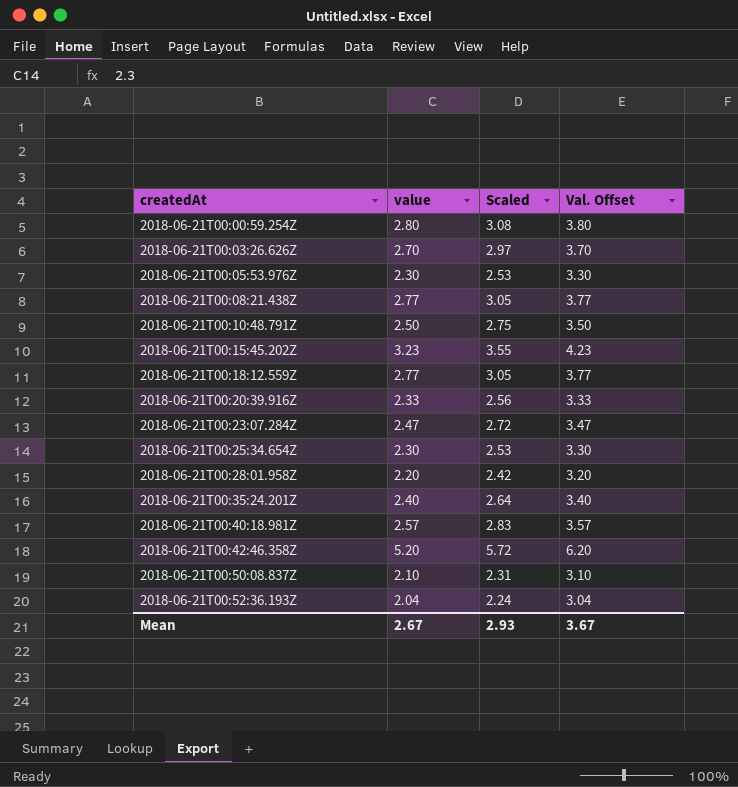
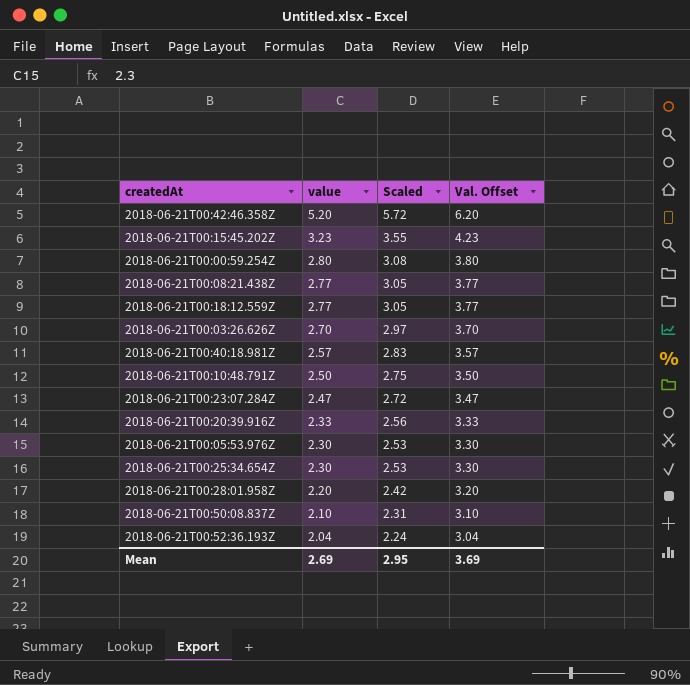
row order: createdAt ascending -> value descending
row 2018-06-21T00:35:24.201Z: 2.40 | 2.64 | 3.40 -> none
Mean | value: 2.67 -> 2.69
Mean | Scaled: 2.93 -> 2.95
Mean | Val. Offset: 3.67 -> 3.69

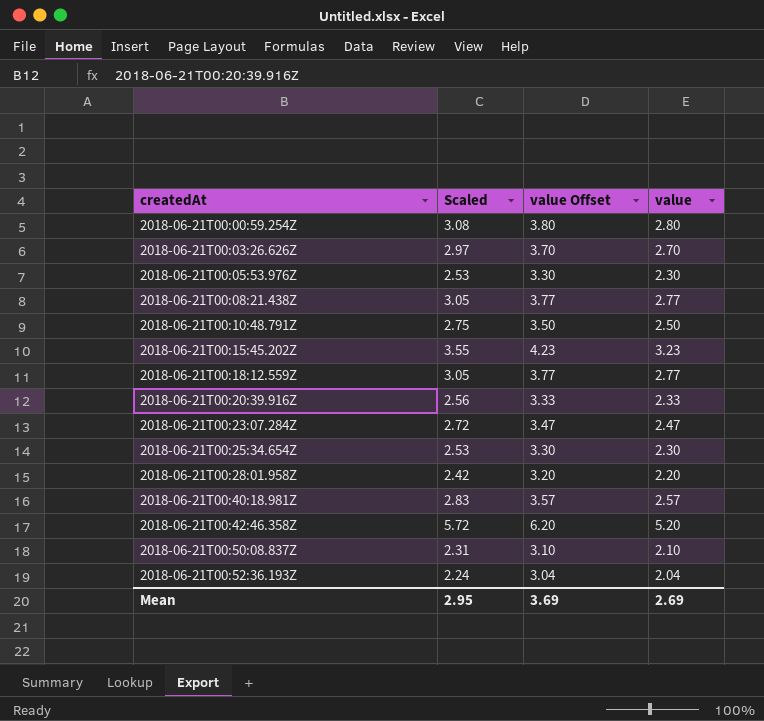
row order: value descending -> createdAt ascending
column name: Val. Offset -> value Offset
column value | position: 2 -> 4

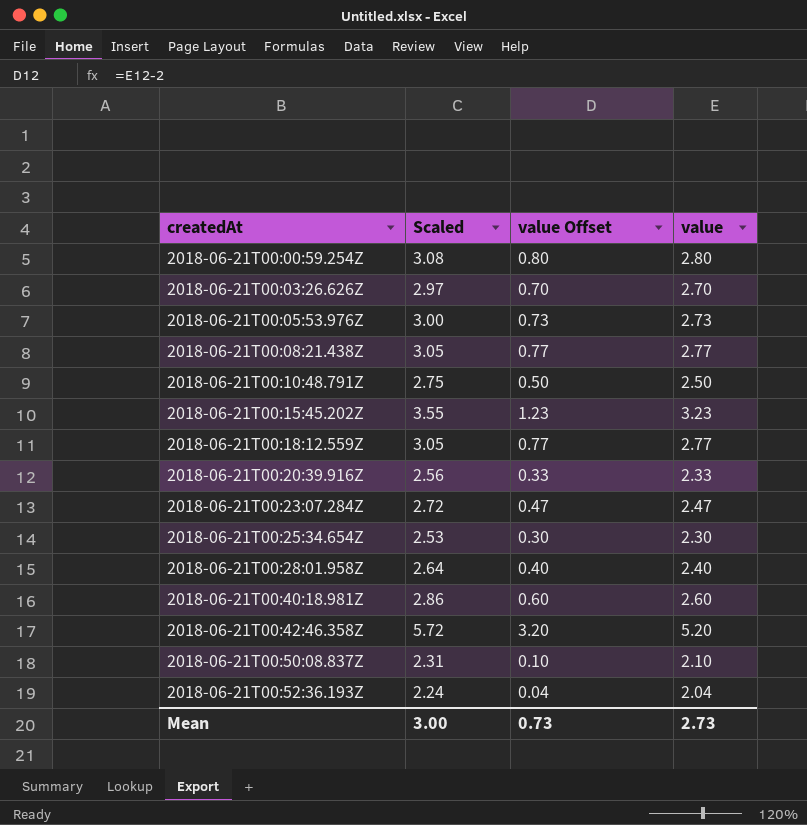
column value Offset | formula: [value] + 1 -> [value] - 2
2018-06-21T00:05:53.976Z | Scaled: 2.53 -> 3.00
2018-06-21T00:05:53.976Z | value: 2.30 -> 2.73
2018-06-21T00:28:01.958Z | Scaled: 2.42 -> 2.64
2018-06-21T00:28:01.958Z | value: 2.20 -> 2.40
2018-06-21T00:40:18.981Z | Scaled: 2.83 -> 2.86
2018-06-21T00:40:18.981Z | value: 2.57 -> 2.60
Mean | Scaled: 2.95 -> 3.00
Mean | value Offset: 3.69 -> 0.73
Mean | value: 2.69 -> 2.73

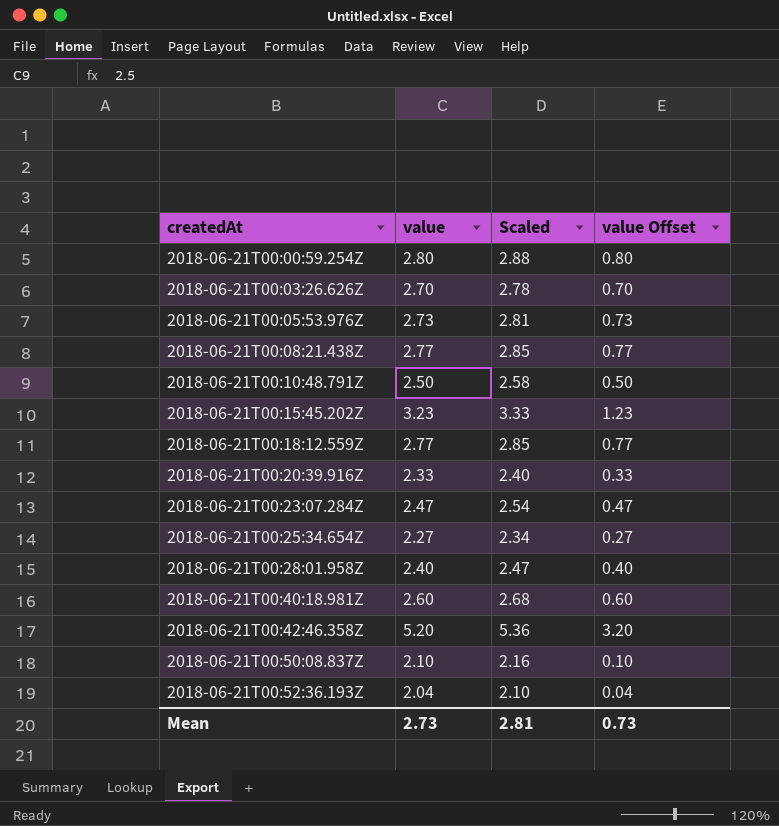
column value | position: 4 -> 2
column Scaled | formula: [value] * 1.1 -> [value] * 1.03
2018-06-21T00:25:34.654Z | value: 2.30 -> 2.27
2018-06-21T00:25:34.654Z | value Offset: 0.30 -> 0.27
Mean | Scaled: 3.00 -> 2.81

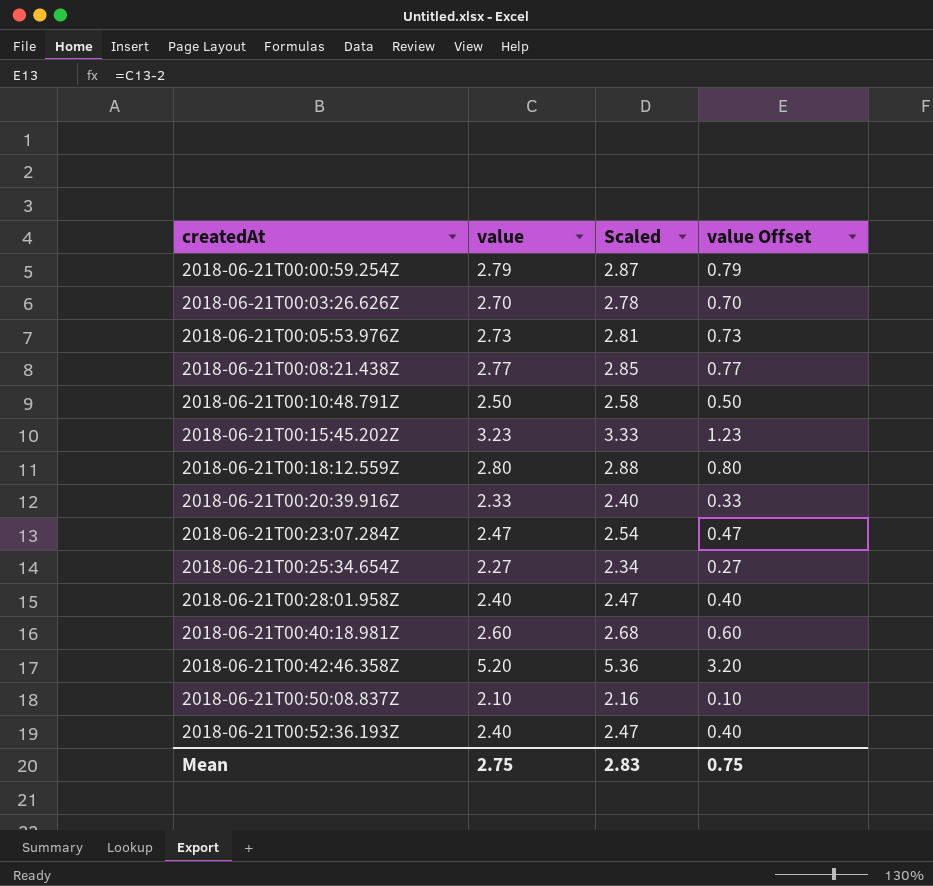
2018-06-21T00:00:59.254Z | value: 2.80 -> 2.79
2018-06-21T00:00:59.254Z | Scaled: 2.88 -> 2.87
2018-06-21T00:00:59.254Z | value Offset: 0.80 -> 0.79
2018-06-21T00:18:12.559Z | value: 2.77 -> 2.80
2018-06-21T00:18:12.559Z | Scaled: 2.85 -> 2.88
2018-06-21T00:18:12.559Z | value Offset: 0.77 -> 0.80
2018-06-21T00:52:36.193Z | value: 2.04 -> 2.40
2018-06-21T00:52:36.193Z | Scaled: 2.10 -> 2.47
2018-06-21T00:52:36.193Z | value Offset: 0.04 -> 0.40
Mean | value: 2.73 -> 2.75
Mean | Scaled: 2.81 -> 2.83
Mean | value Offset: 0.73 -> 0.75

